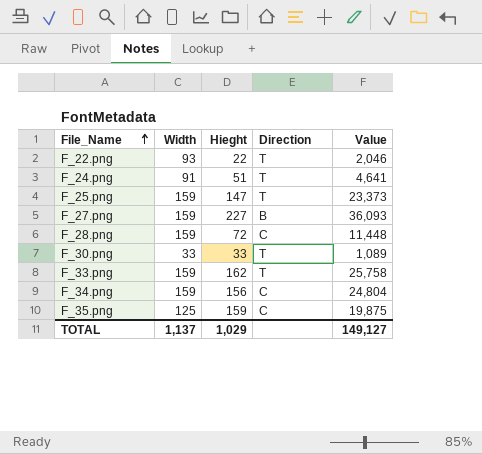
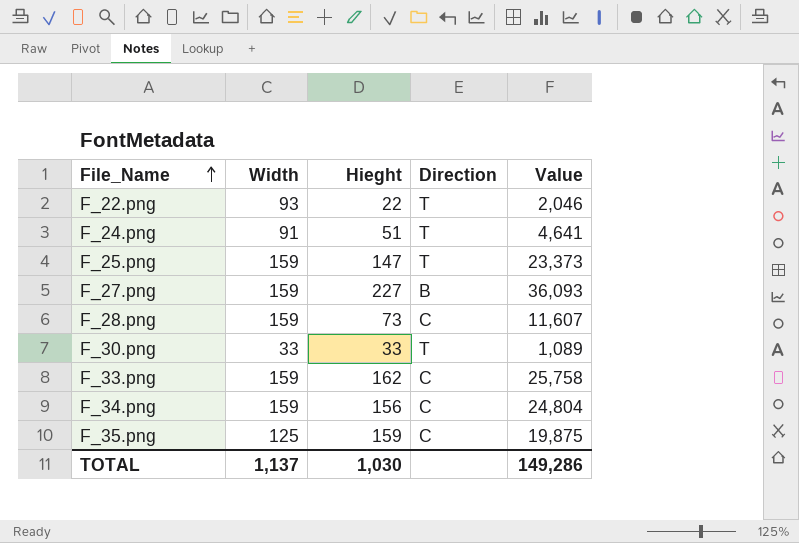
F_28.png | Hieght: 72 -> 73
F_28.png | Value: 11,448 -> 11,607
F_33.png | Direction: T -> C
TOTAL | Hieght: 1,029 -> 1,030
TOTAL | Value: 149,127 -> 149,286

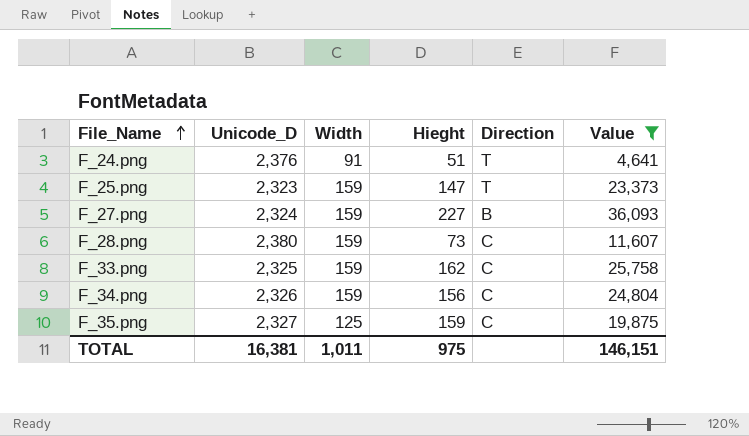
filter: none -> Value >= 4,641
column Unicode_D | position: none -> 2
TOTAL | Width: 1,137 -> 1,011
TOTAL | Hieght: 1,030 -> 975
TOTAL | Value: 149,286 -> 146,151

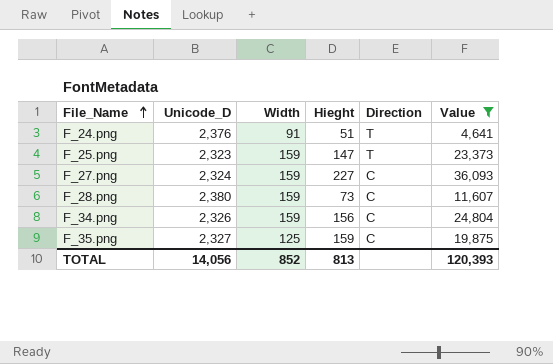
row F_33.png: 2,325 | 159 | 162 | C | 25,758 -> none
F_27.png | Direction: B -> C
TOTAL | Unicode_D: 16,381 -> 14,056
TOTAL | Width: 1,011 -> 852
TOTAL | Hieght: 975 -> 813
TOTAL | Value: 146,151 -> 120,393

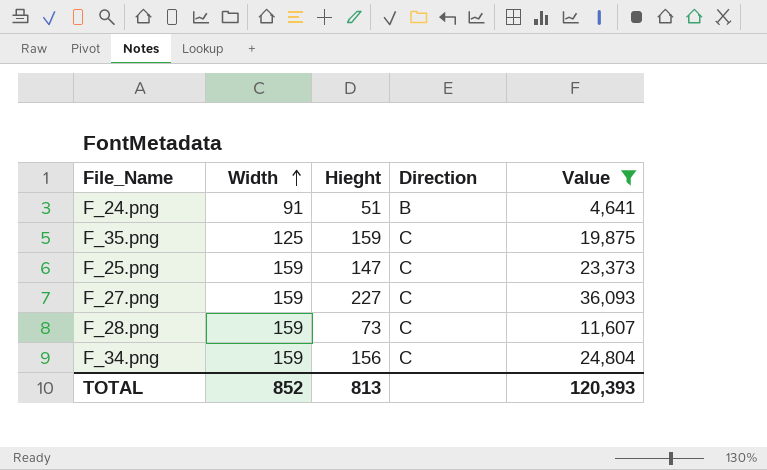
row order: File_Name ascending -> Width ascending
column Unicode_D | position: 2 -> none
F_24.png | Direction: T -> B
F_25.png | Direction: T -> C

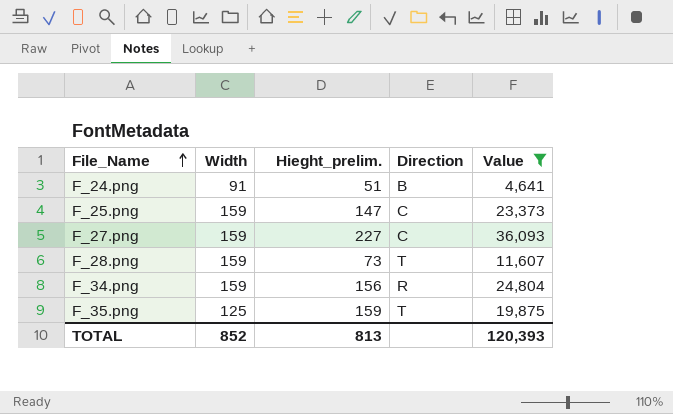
row order: Width ascending -> File_Name ascending
column name: Hieght -> Hieght_prelim.
F_28.png | Direction: C -> T
F_34.png | Direction: C -> R
F_35.png | Direction: C -> T

